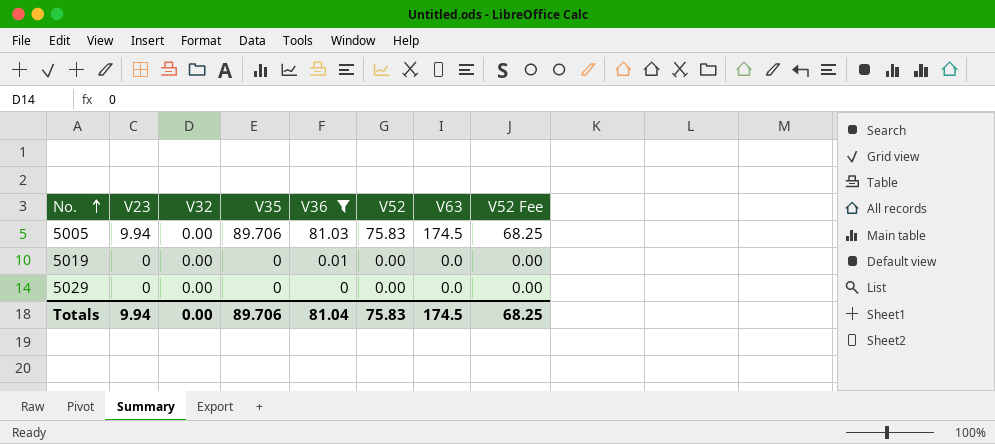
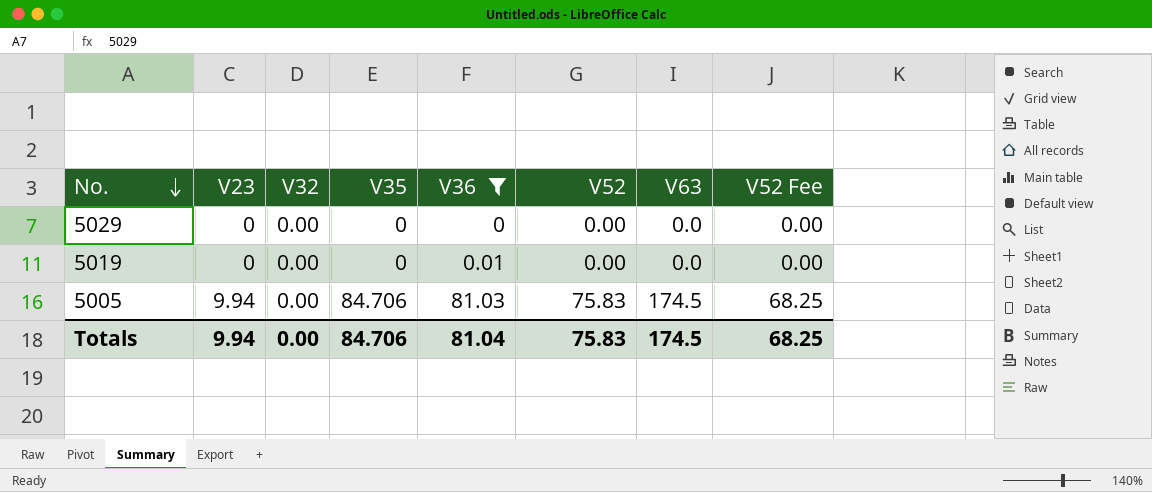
row order: No. ascending -> No. descending
5005 | V35: 89.706 -> 84.706
Totals | V35: 89.706 -> 84.706

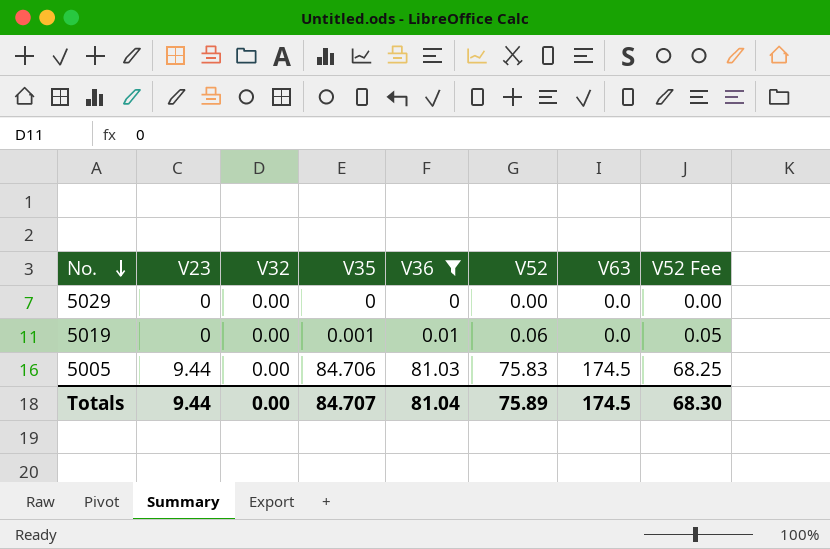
5019 | V35: 0 -> 0.001
5019 | V52: 0.00 -> 0.06
5019 | V52 Fee: 0.00 -> 0.05
5005 | V23: 9.94 -> 9.44
Totals | V23: 9.94 -> 9.44
Totals | V35: 84.706 -> 84.707
Totals | V52: 75.83 -> 75.89
Totals | V52 Fee: 68.25 -> 68.30

